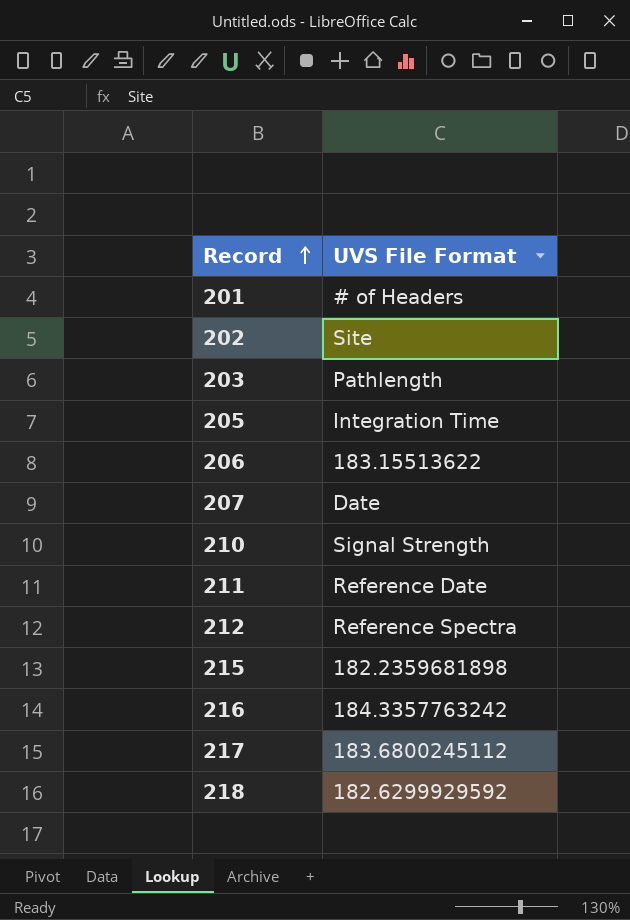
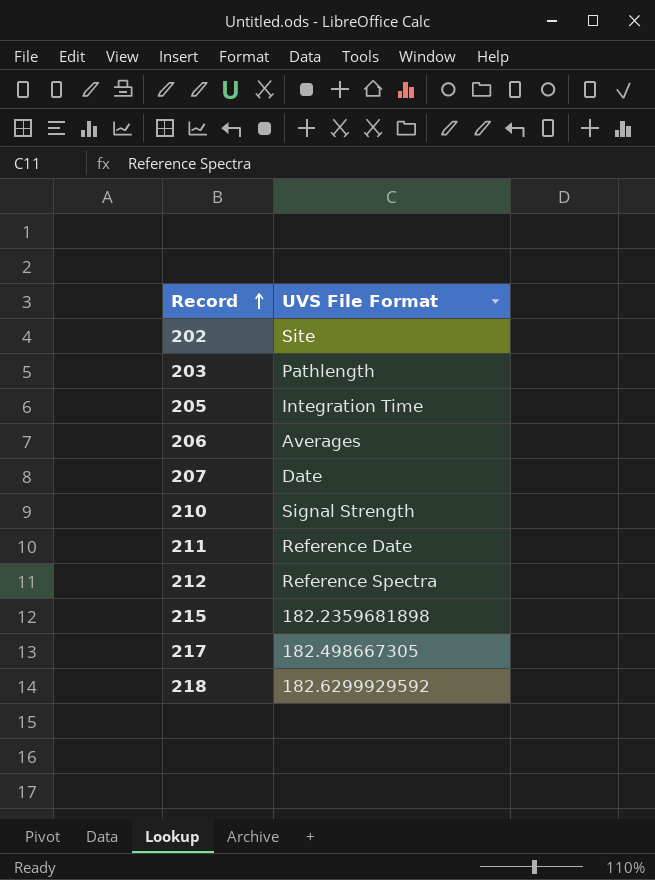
row 201: # of Headers -> none
row 216: 184.3357763242 -> none
206 | UVS File Format: 183.15513622 -> Averages
217 | UVS File Format: 183.6800245112 -> 182.498667305

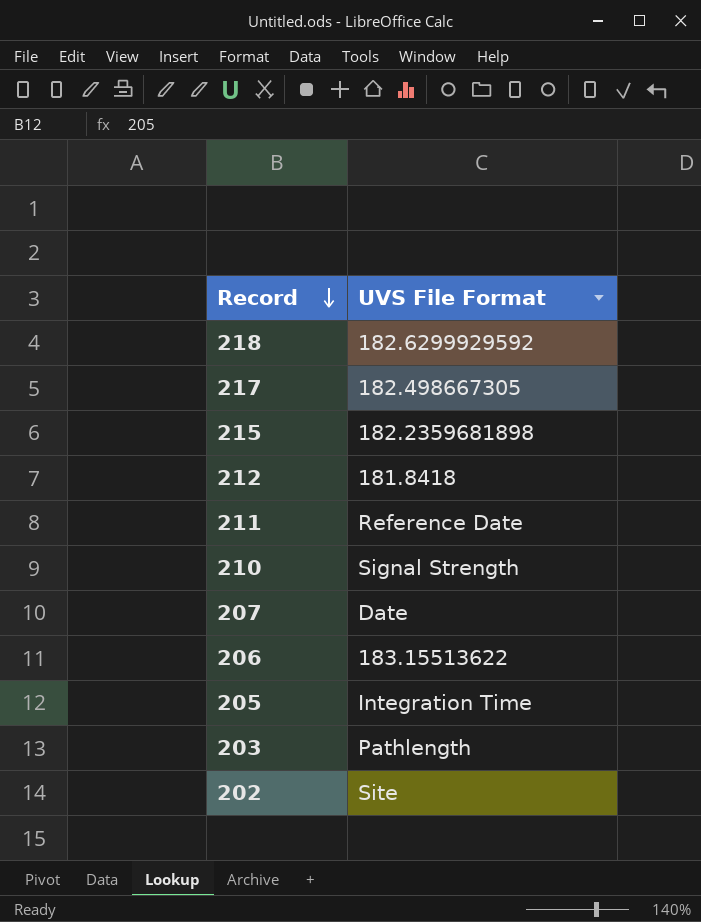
row order: Record ascending -> Record descending
212 | UVS File Format: Reference Spectra -> 181.8418
206 | UVS File Format: Averages -> 183.15513622

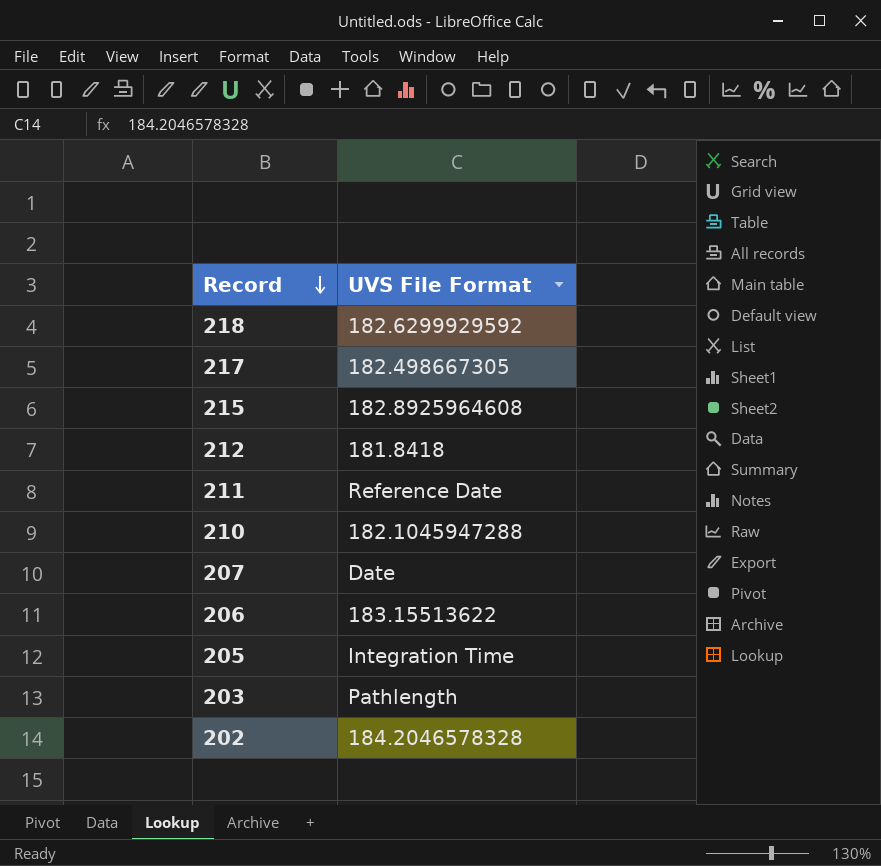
215 | UVS File Format: 182.2359681898 -> 182.8925964608
210 | UVS File Format: Signal Strength -> 182.1045947288
202 | UVS File Format: Site -> 184.2046578328

